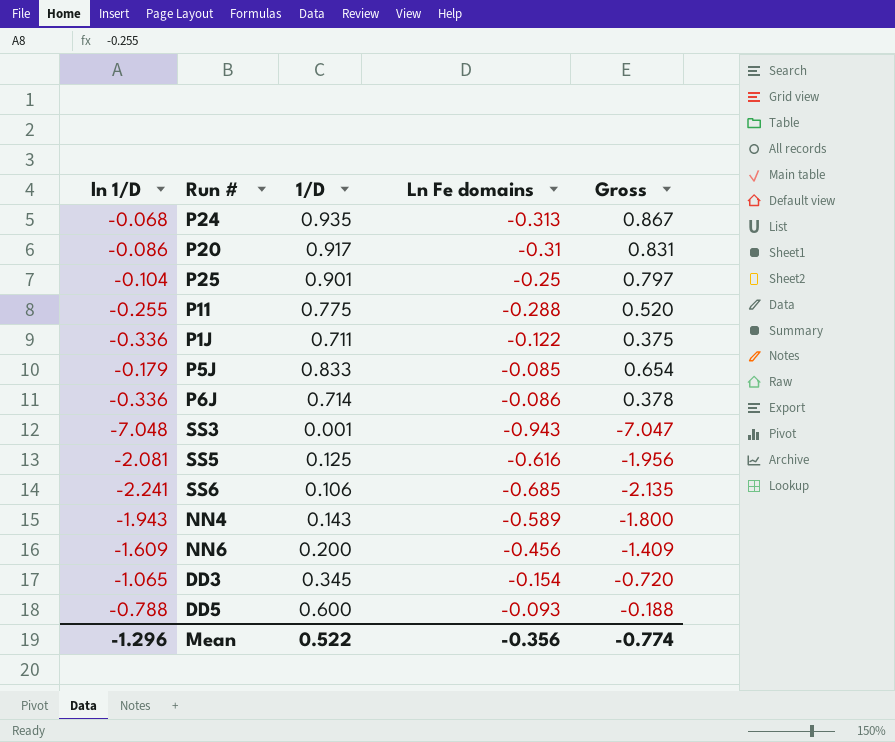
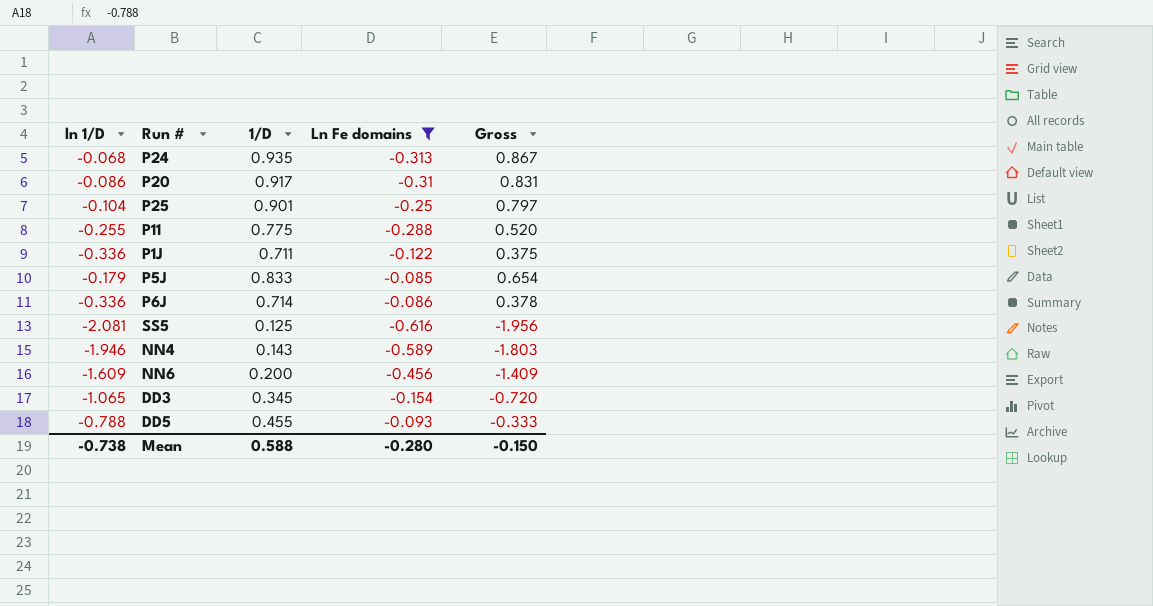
filter: none -> Ln Fe domains >= -0.616
NN4 | ln 1/D: -1.943 -> -1.946
NN4 | Gross: -1.800 -> -1.803
DD5 | 1/D: 0.600 -> 0.455
DD5 | Gross: -0.188 -> -0.333
Mean | ln 1/D: -1.296 -> -0.738
Mean | 1/D: 0.522 -> 0.588
Mean | Ln Fe domains: -0.356 -> -0.280
Mean | Gross: -0.774 -> -0.150

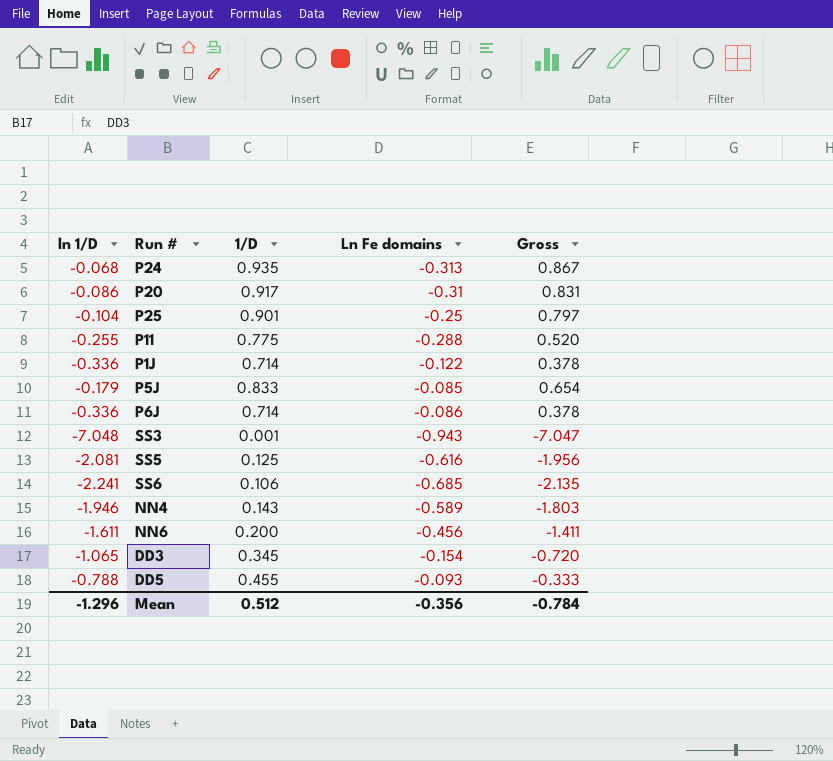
filter: Ln Fe domains >= -0.616 -> none
P1J | 1/D: 0.711 -> 0.714
P1J | Gross: 0.375 -> 0.378
NN6 | ln 1/D: -1.609 -> -1.611
NN6 | Gross: -1.409 -> -1.411
Mean | ln 1/D: -0.738 -> -1.296
Mean | 1/D: 0.588 -> 0.512
Mean | Ln Fe domains: -0.280 -> -0.356
Mean | Gross: -0.150 -> -0.784

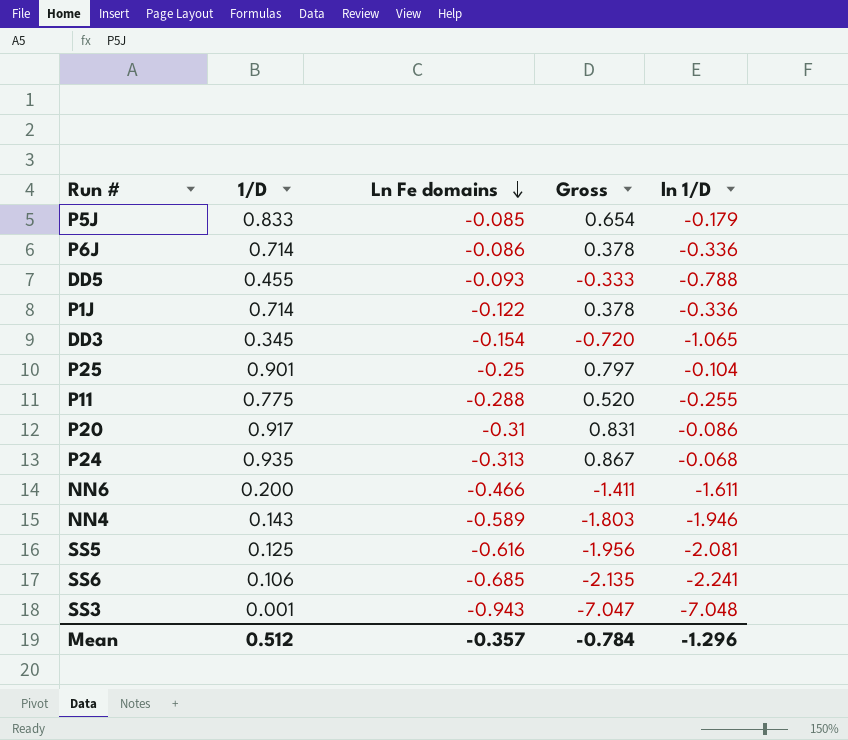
row order: none -> Ln Fe domains descending
column ln 1/D | position: 1 -> 5
NN6 | Ln Fe domains: -0.456 -> -0.466
Mean | Ln Fe domains: -0.356 -> -0.357

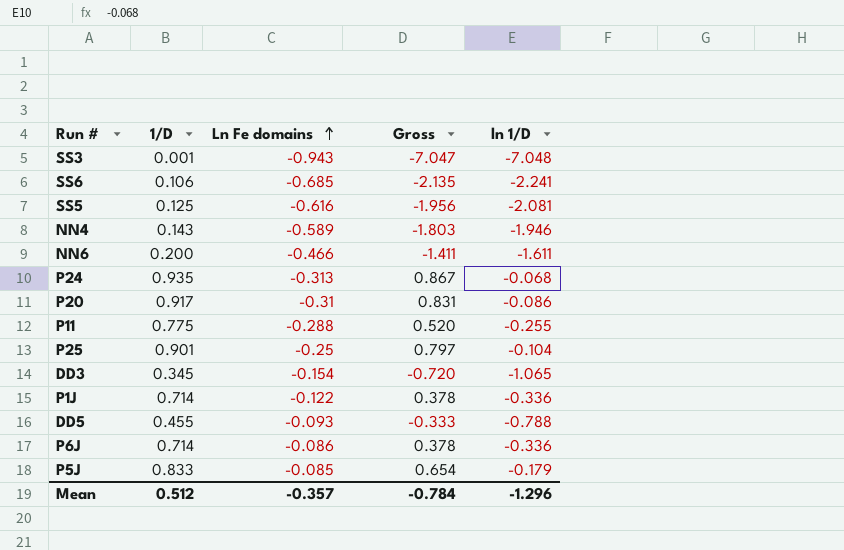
row order: Ln Fe domains descending -> Ln Fe domains ascending

